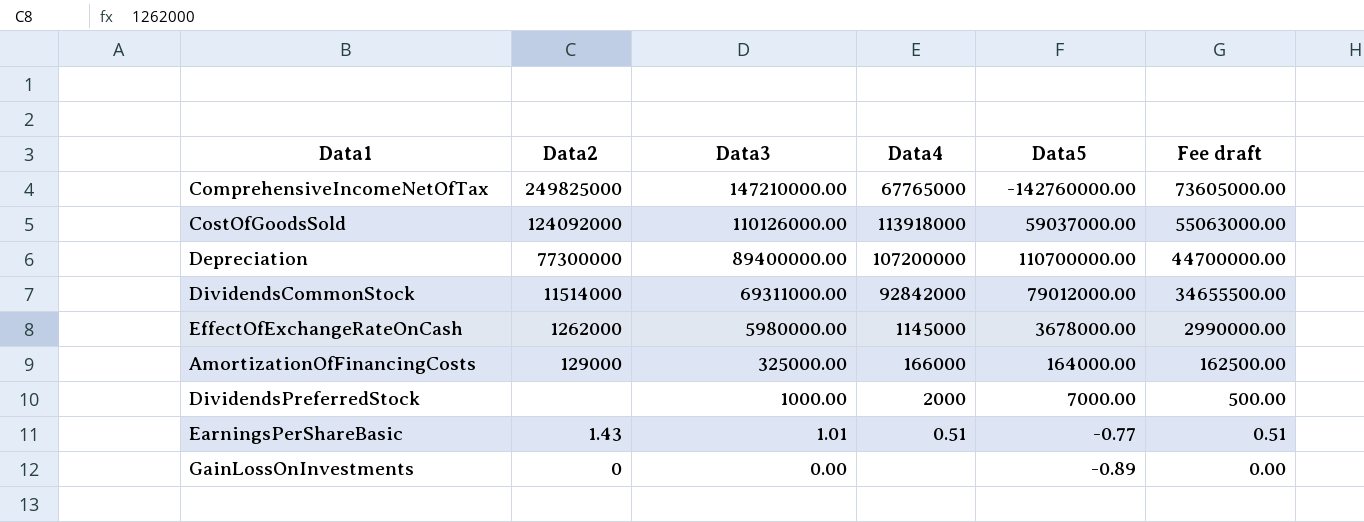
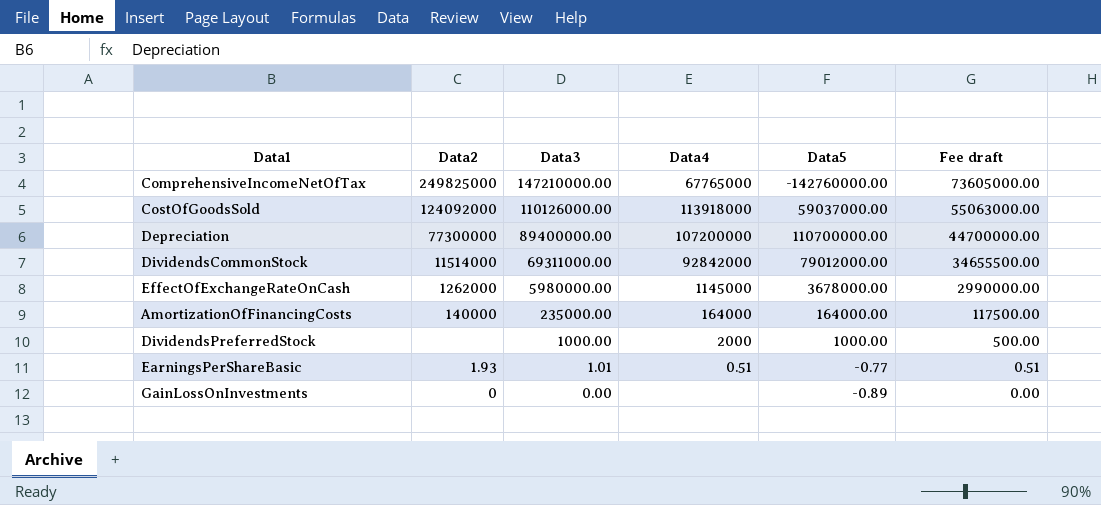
AmortizationOfFinancingCosts | Data2: 129000 -> 140000
AmortizationOfFinancingCosts | Data3: 325000.00 -> 235000.00
AmortizationOfFinancingCosts | Data4: 166000 -> 164000
AmortizationOfFinancingCosts | Fee draft: 162500.00 -> 117500.00
DividendsPreferredStock | Data5: 7000.00 -> 1000.00
EarningsPerShareBasic | Data2: 1.43 -> 1.93

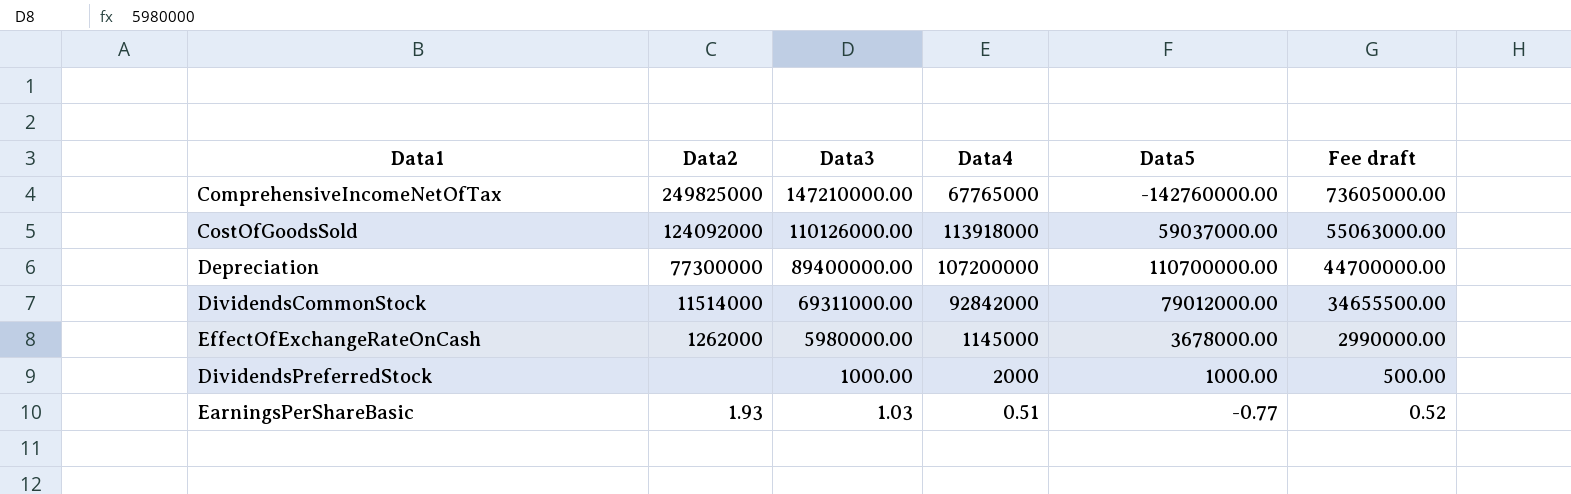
row AmortizationOfFinancingCosts: 140000 | 235000.00 | 164000 | 164000.00 | 117500.00 -> none
row GainLossOnInvestments: 0 | 0.00 | none | -0.89 | 0.00 -> none
EarningsPerShareBasic | Data3: 1.01 -> 1.03
EarningsPerShareBasic | Fee draft: 0.51 -> 0.52

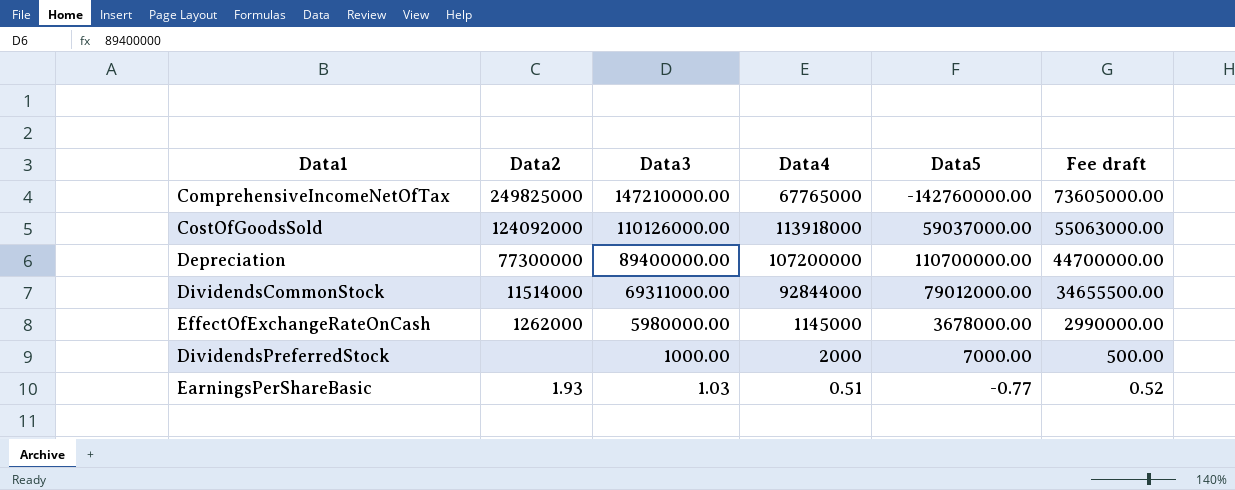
DividendsCommonStock | Data4: 92842000 -> 92844000
DividendsPreferredStock | Data5: 1000.00 -> 7000.00

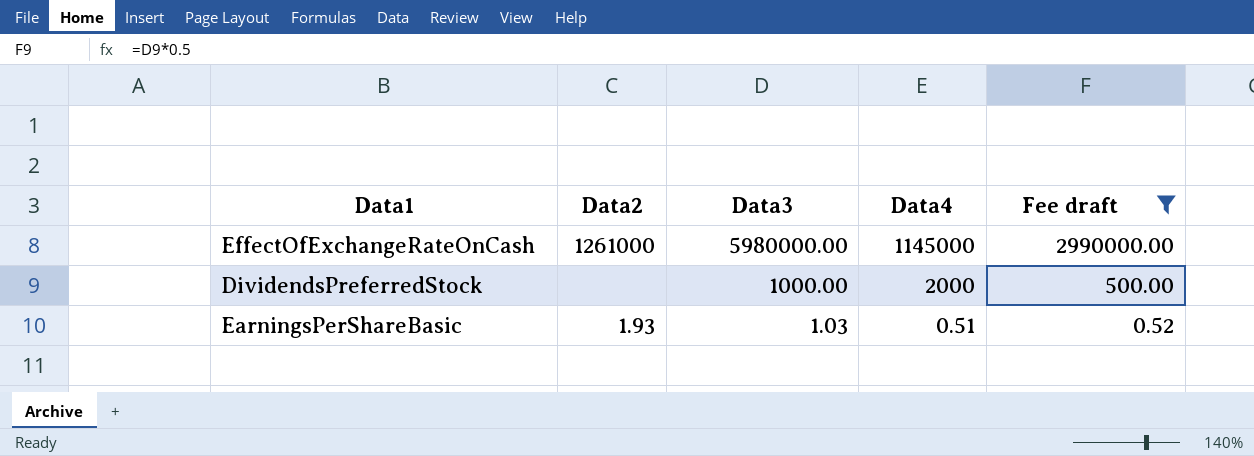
filter: none -> Fee draft <= 2990000.00
column Data5 | position: 5 -> none
EffectOfExchangeRateOnCash | Data2: 1262000 -> 1261000

